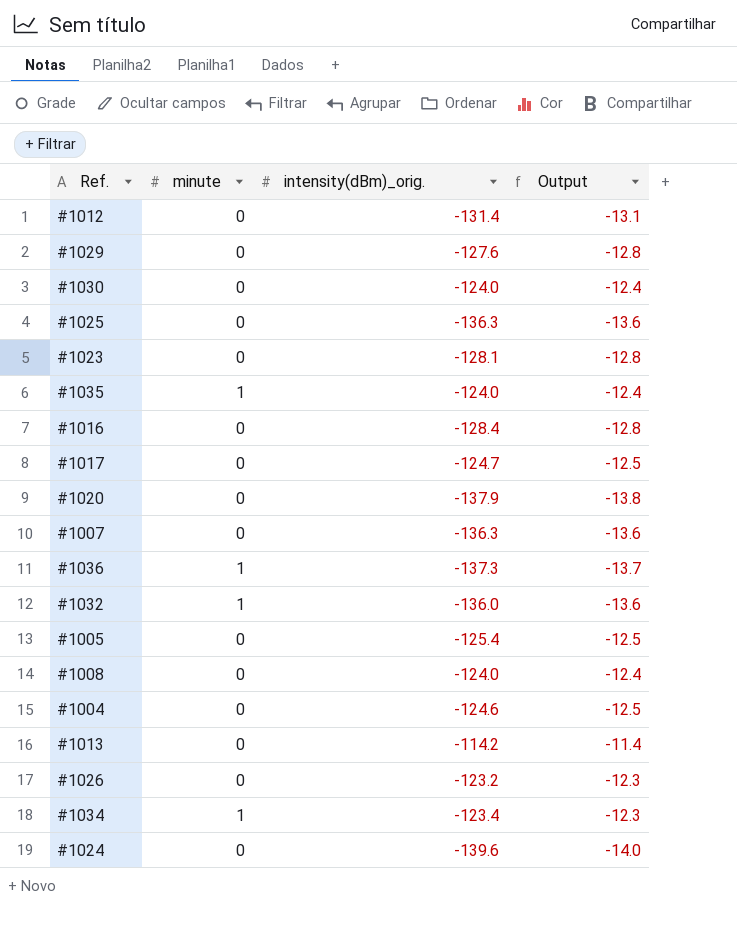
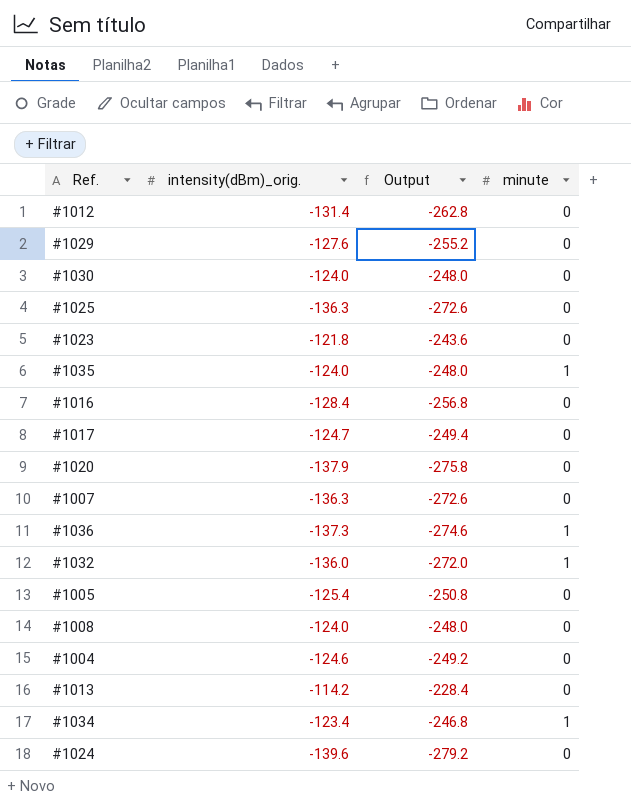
column Output | formula: [intensity(dBm)_orig.] * 0.1 -> [intensity(dBm)_orig.] * 2
column minute | position: 2 -> 4
row #1026: 0 | -123.2 | -12.3 -> none
#1023 | intensity(dBm)_orig.: -128.1 -> -121.8

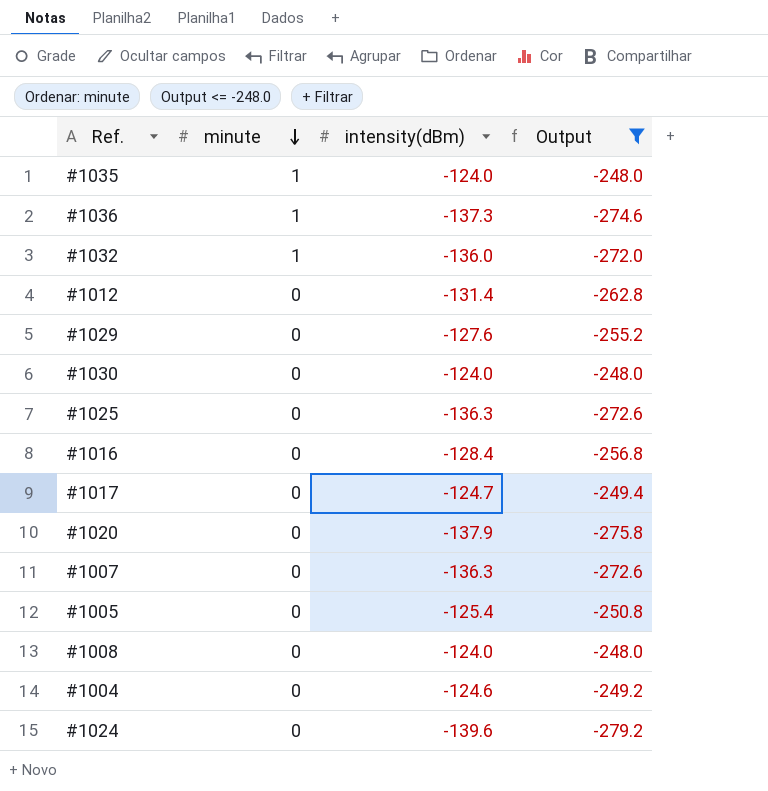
filter: none -> Output <= -248.0
row order: none -> minute descending
column minute | position: 4 -> 2
column name: intensity(dBm)_orig. -> intensity(dBm)

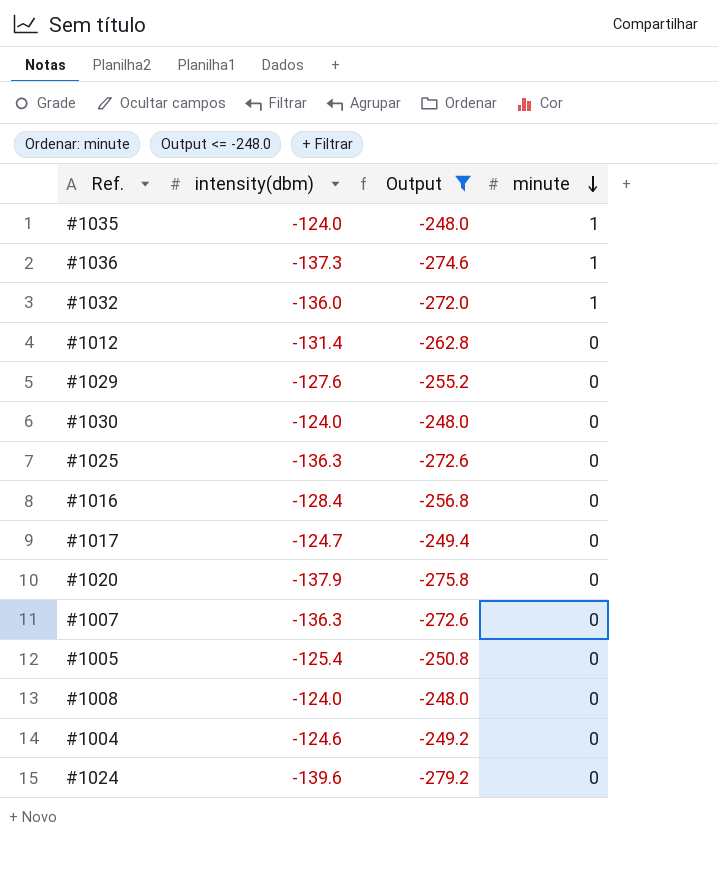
column name: intensity(dBm) -> intensity(dbm)
column minute | position: 2 -> 4

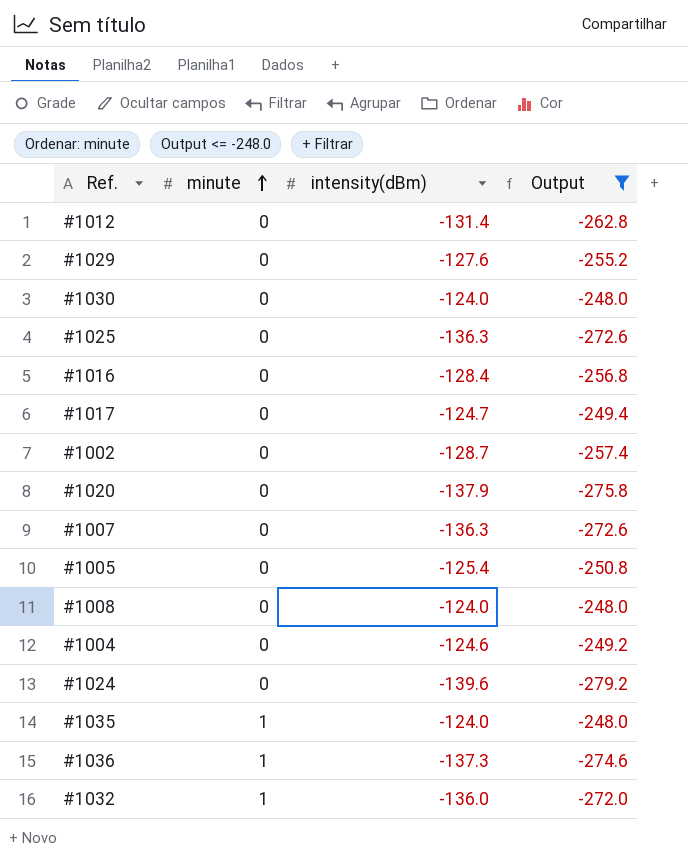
row order: minute descending -> minute ascending
column minute | position: 4 -> 2
column name: intensity(dbm) -> intensity(dBm)
row #1002: none -> 0 | -128.7 | -257.4

